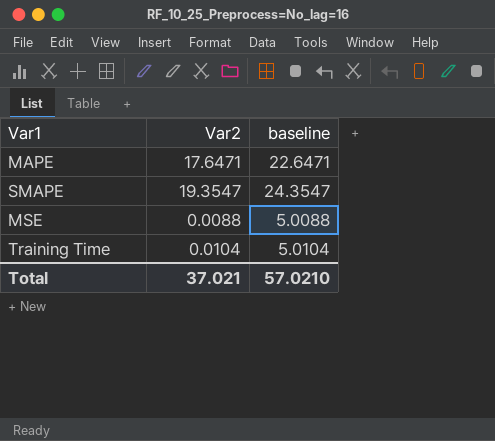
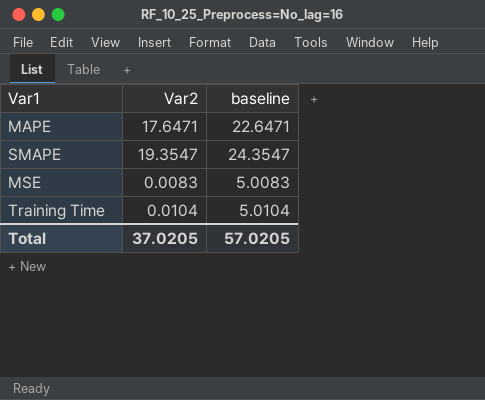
MSE | Var2: 0.0088 -> 0.0083
MSE | baseline: 5.0088 -> 5.0083
Total | Var2: 37.021 -> 37.0205
Total | baseline: 57.0210 -> 57.0205

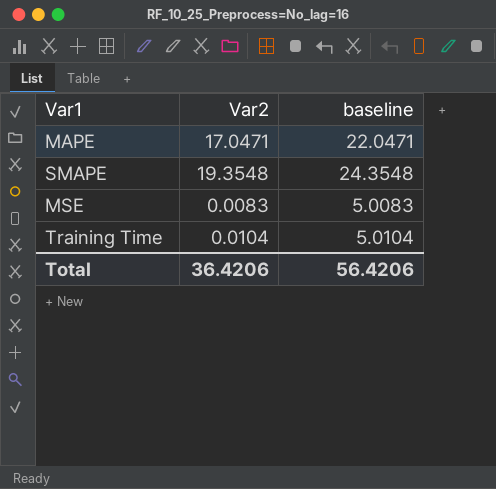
MAPE | Var2: 17.6471 -> 17.0471
MAPE | baseline: 22.6471 -> 22.0471
SMAPE | Var2: 19.3547 -> 19.3548
SMAPE | baseline: 24.3547 -> 24.3548
Total | Var2: 37.0205 -> 36.4206
Total | baseline: 57.0205 -> 56.4206

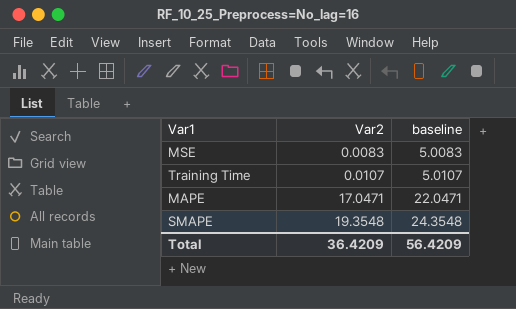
row order: none -> Var2 ascending
Training Time | Var2: 0.0104 -> 0.0107
Training Time | baseline: 5.0104 -> 5.0107
Total | Var2: 36.4206 -> 36.4209
Total | baseline: 56.4206 -> 56.4209

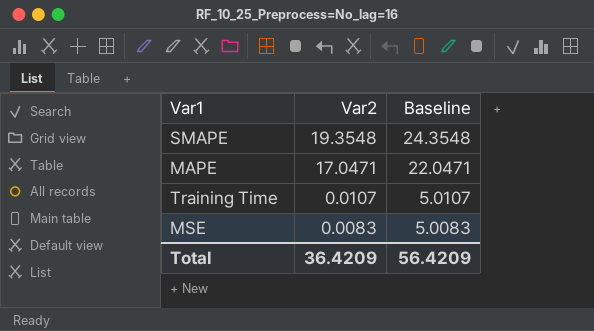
row order: Var2 ascending -> Var2 descending
column name: baseline -> Baseline

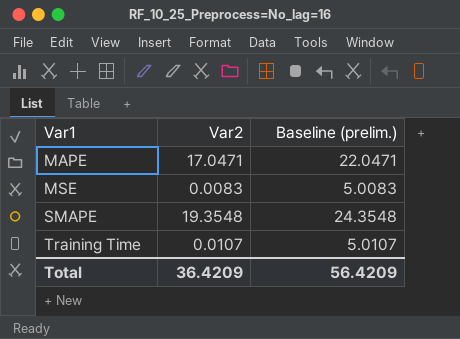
row order: Var2 descending -> Var1 ascending
column name: Baseline -> Baseline (prelim.)

